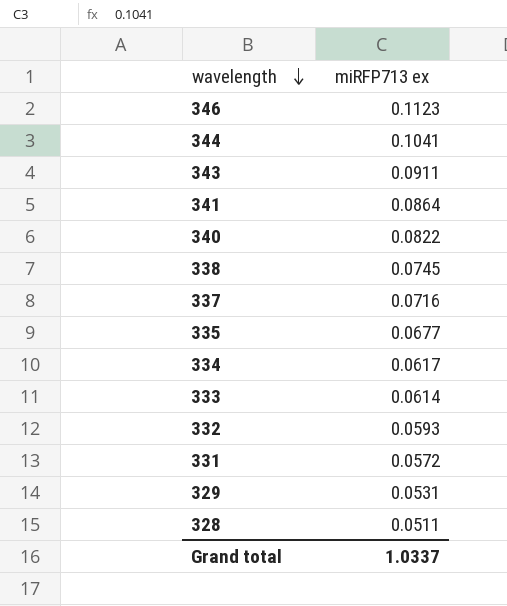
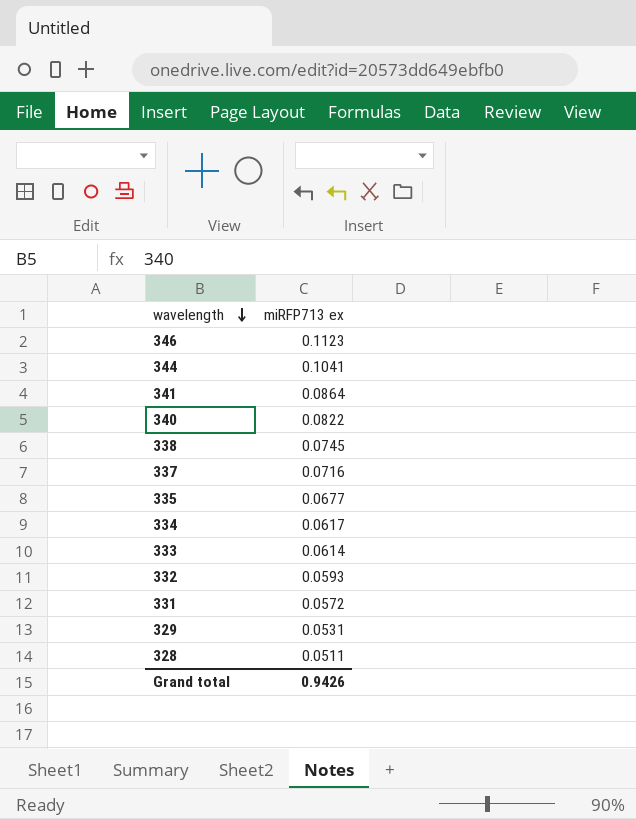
row 343: 0.0911 -> none
Grand total | miRFP713 ex: 1.0337 -> 0.9426

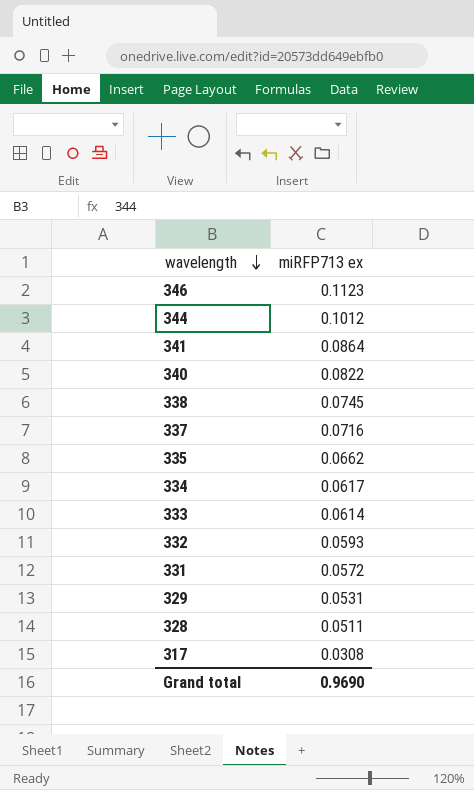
344 | miRFP713 ex: 0.1041 -> 0.1012
335 | miRFP713 ex: 0.0677 -> 0.0662
row 317: none -> 0.0308
Grand total | miRFP713 ex: 0.9426 -> 0.9690

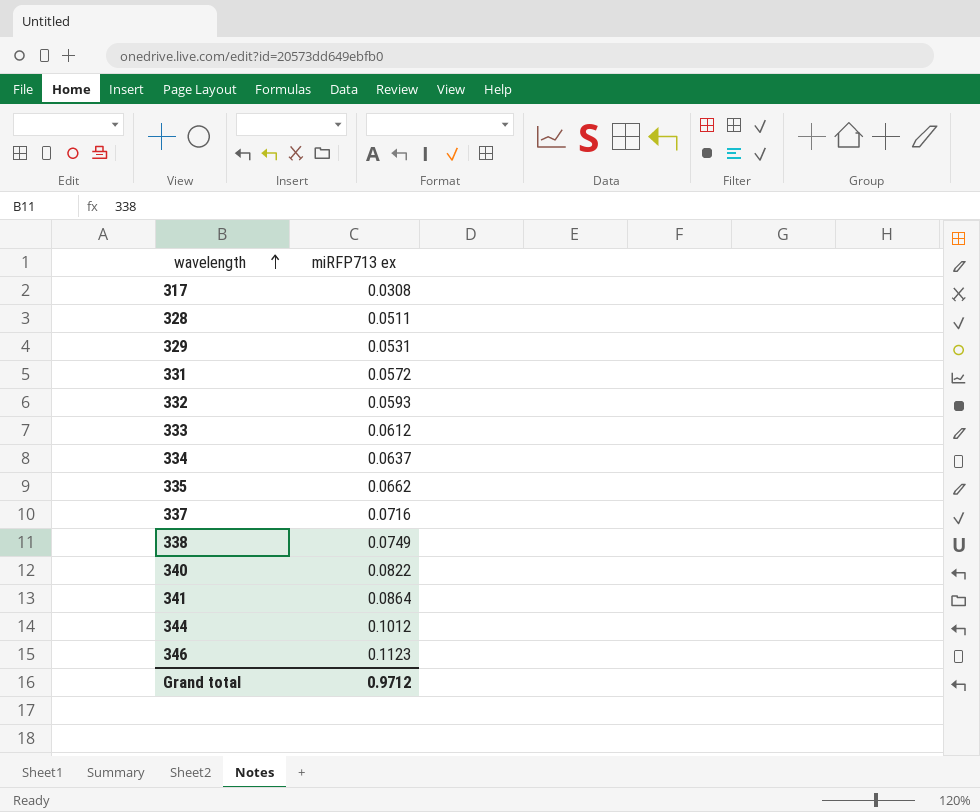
row order: wavelength descending -> wavelength ascending
333 | miRFP713 ex: 0.0614 -> 0.0612
334 | miRFP713 ex: 0.0617 -> 0.0637
338 | miRFP713 ex: 0.0745 -> 0.0749
Grand total | miRFP713 ex: 0.9690 -> 0.9712

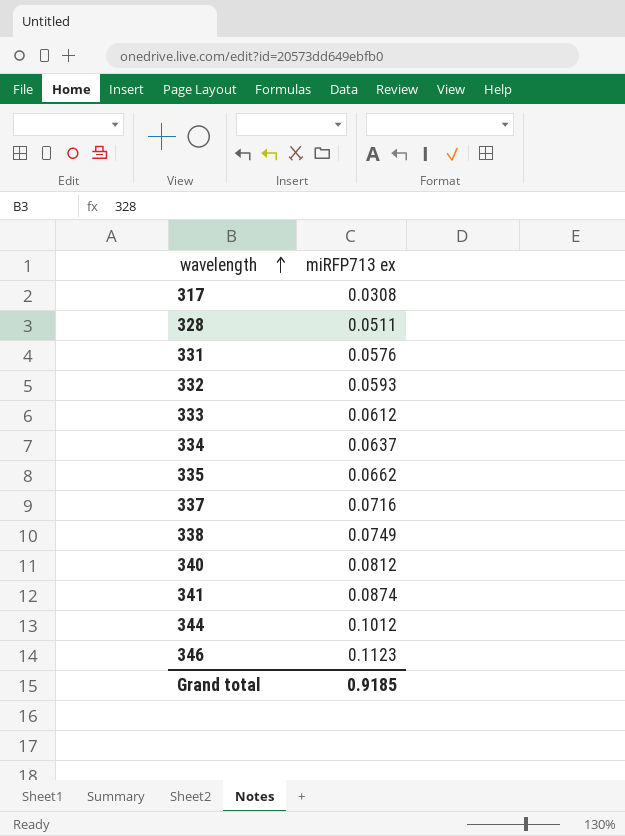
row 329: 0.0531 -> none
331 | miRFP713 ex: 0.0572 -> 0.0576
340 | miRFP713 ex: 0.0822 -> 0.0812
341 | miRFP713 ex: 0.0864 -> 0.0874
Grand total | miRFP713 ex: 0.9712 -> 0.9185

